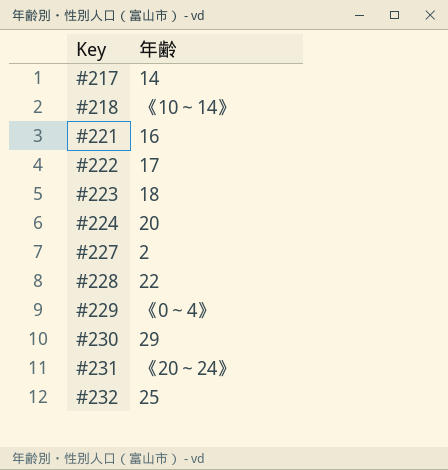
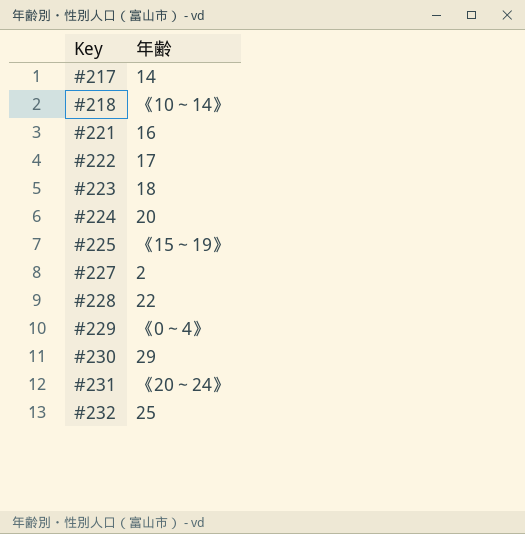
row #225: none -> 《15～19》

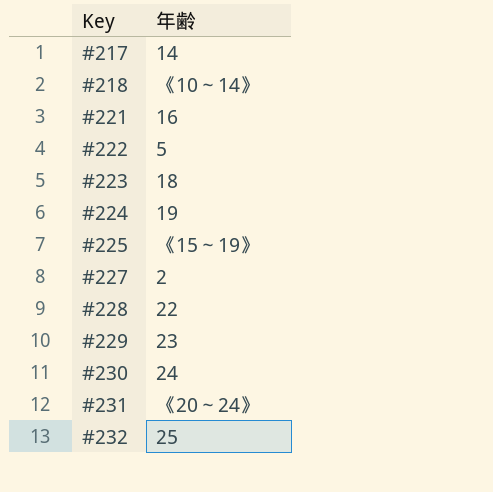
#222 | 年齢: 17 -> 5
#224 | 年齢: 20 -> 19
#229 | 年齢: 《0～4》 -> 23
#230 | 年齢: 29 -> 24

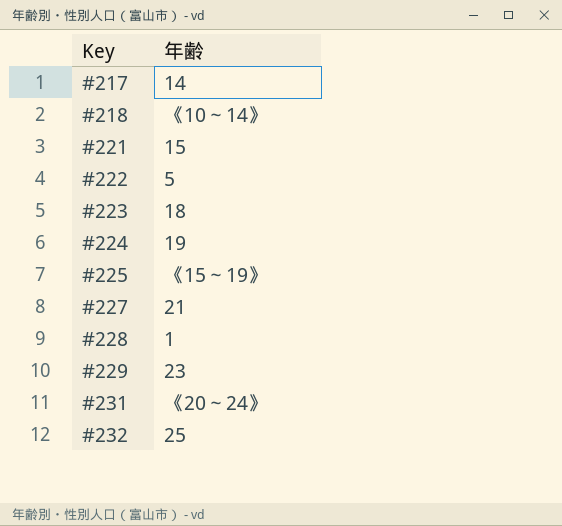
row #230: 24 -> none
#221 | 年齢: 16 -> 15
#227 | 年齢: 2 -> 21
#228 | 年齢: 22 -> 1

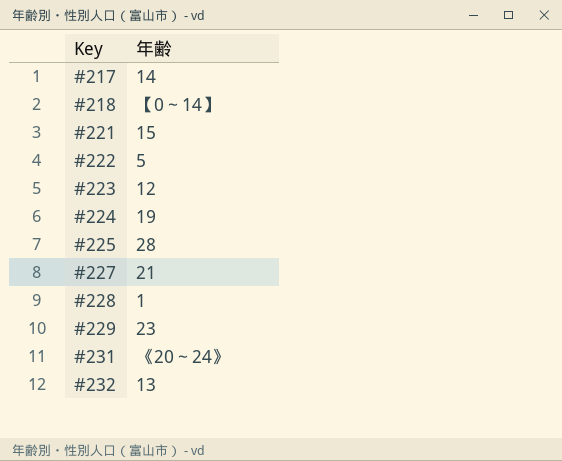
#218 | 年齢: 《10～14》 -> 【0～14】
#223 | 年齢: 18 -> 12
#225 | 年齢: 《15～19》 -> 28
#232 | 年齢: 25 -> 13

